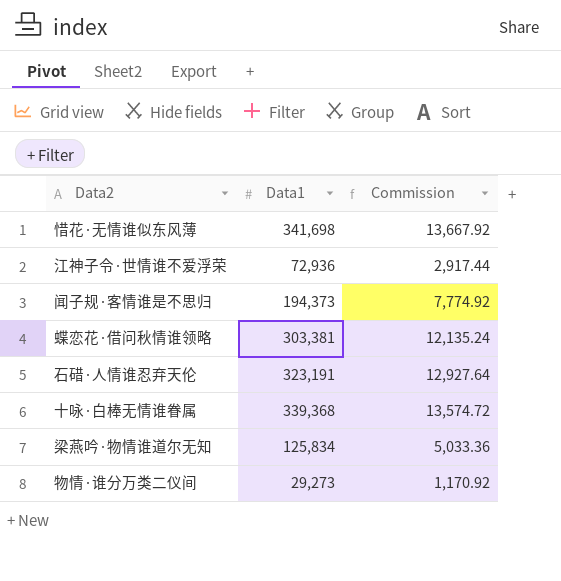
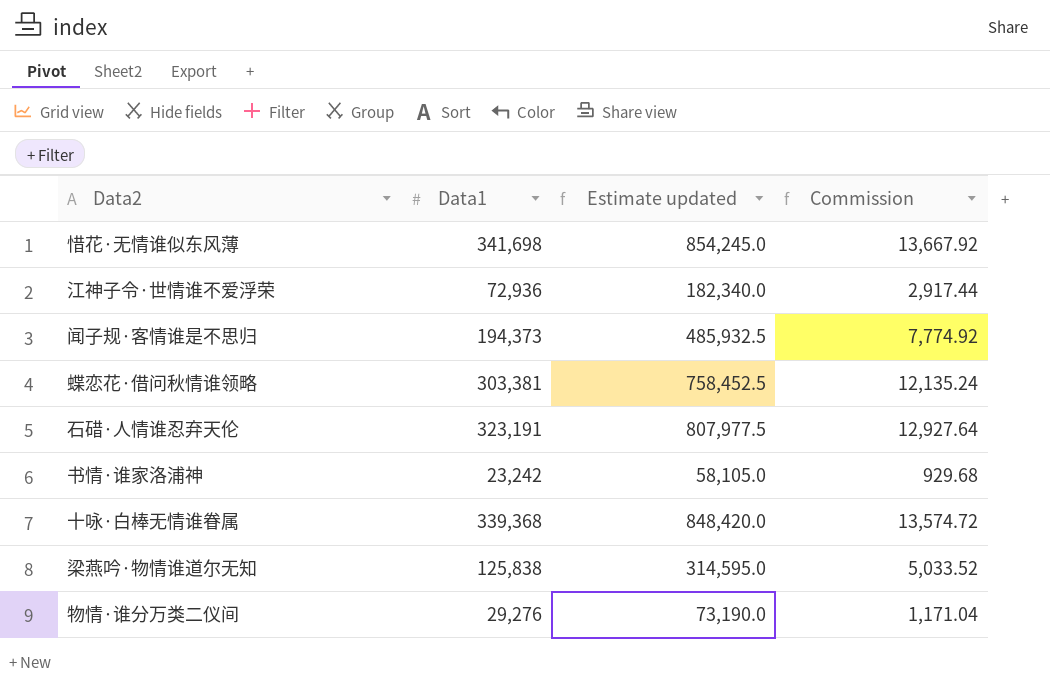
column Estimate updated | formula: none -> [Data1] * 2.5
row 书情·谁家洛浦神: none -> 23,242 | 58,105.0 | 929.68
梁燕吟·物情谁道尔无知 | Data1: 125,834 -> 125,838
梁燕吟·物情谁道尔无知 | Commission: 5,033.36 -> 5,033.52
物情·谁分万类二仪间 | Data1: 29,273 -> 29,276
物情·谁分万类二仪间 | Commission: 1,170.92 -> 1,171.04

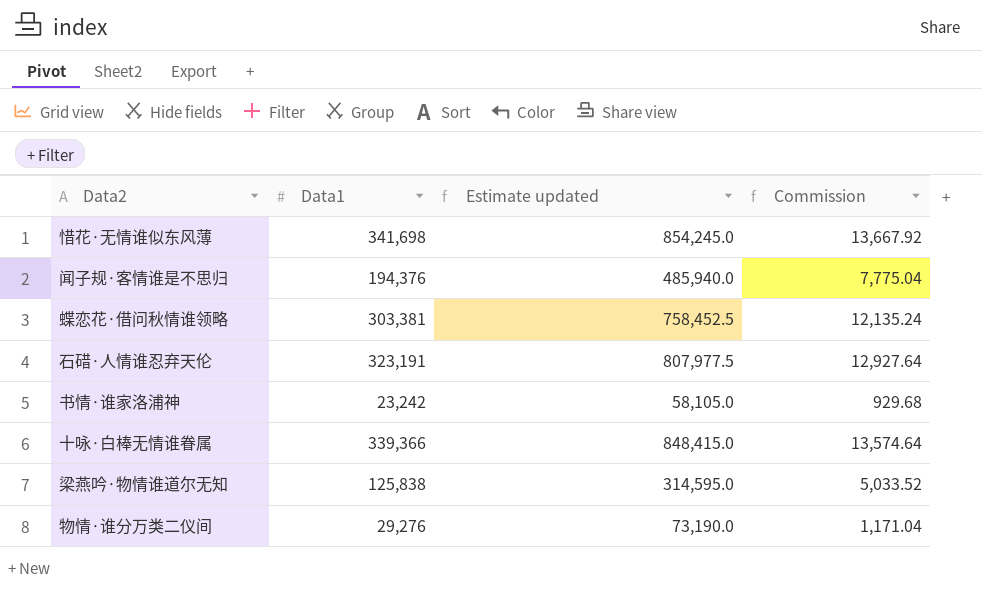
row 江神子令·世情谁不爱浮荣: 72,936 | 182,340.0 | 2,917.44 -> none
闻子规·客情谁是不思归 | Data1: 194,373 -> 194,376
闻子规·客情谁是不思归 | Estimate updated: 485,932.5 -> 485,940.0
闻子规·客情谁是不思归 | Commission: 7,774.92 -> 7,775.04
十咏·白棒无情谁眷属 | Data1: 339,368 -> 339,366
十咏·白棒无情谁眷属 | Estimate updated: 848,420.0 -> 848,415.0
十咏·白棒无情谁眷属 | Commission: 13,574.72 -> 13,574.64

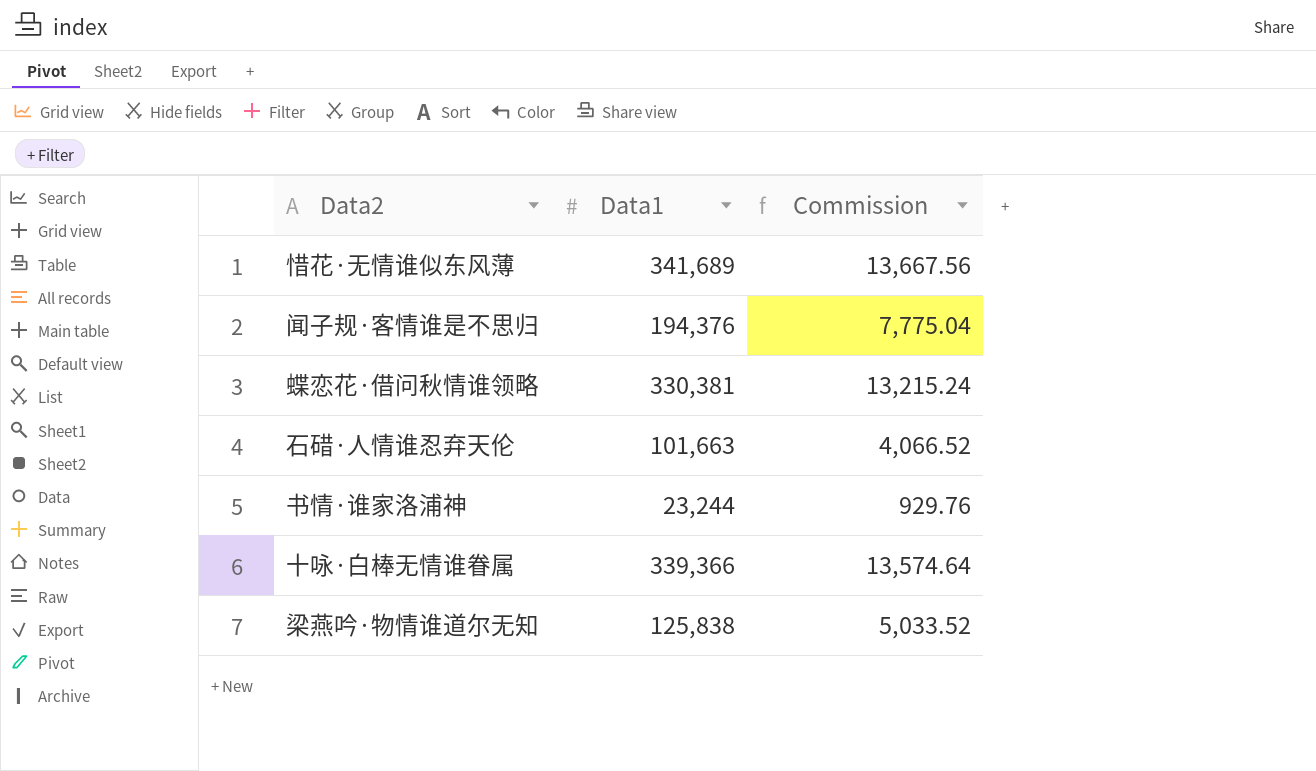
column Estimate updated | formula: [Data1] * 2.5 -> none
row 物情·谁分万类二仪间: 29,276 | 73,190.0 | 1,171.04 -> none
惜花·无情谁似东风薄 | Data1: 341,698 -> 341,689
惜花·无情谁似东风薄 | Commission: 13,667.92 -> 13,667.56
蝶恋花·借问秋情谁领略 | Data1: 303,381 -> 330,381
蝶恋花·借问秋情谁领略 | Commission: 12,135.24 -> 13,215.24
石碏·人情谁忍弃天伦 | Data1: 323,191 -> 101,663
石碏·人情谁忍弃天伦 | Commission: 12,927.64 -> 4,066.52
书情·谁家洛浦神 | Data1: 23,242 -> 23,244
书情·谁家洛浦神 | Commission: 929.68 -> 929.76

